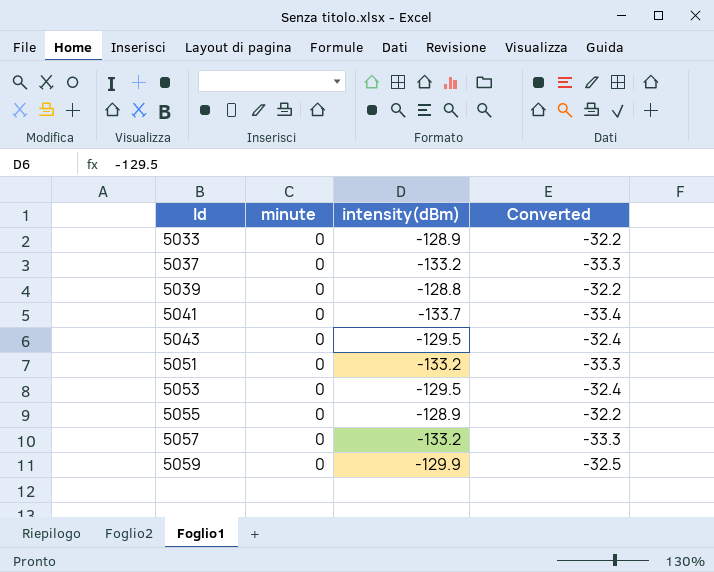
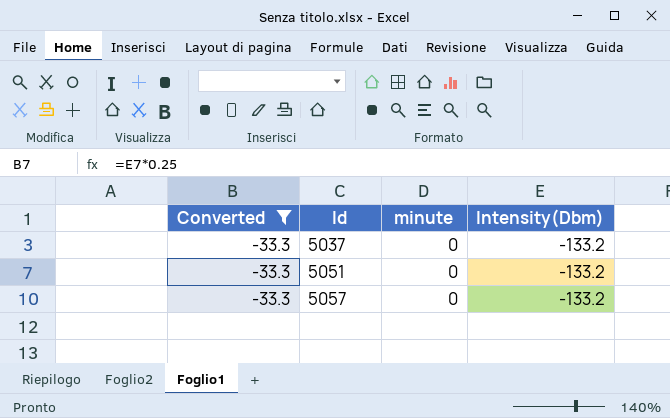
filter: none -> Converted = -33.3
column Converted | position: 4 -> 1
column name: intensity(dBm) -> Intensity(Dbm)

